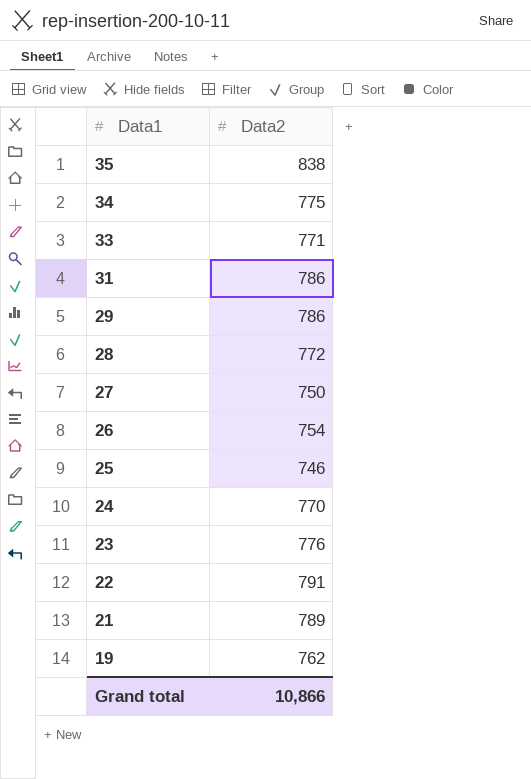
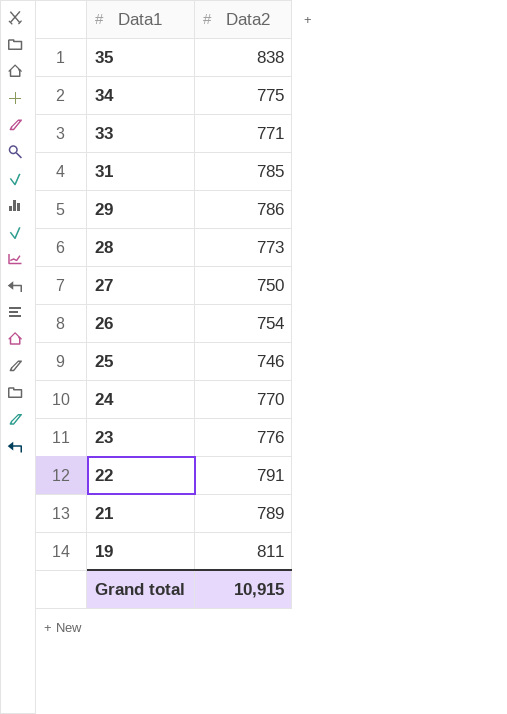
31 | Data2: 786 -> 785
28 | Data2: 772 -> 773
19 | Data2: 762 -> 811
Grand total | Data2: 10,866 -> 10,915

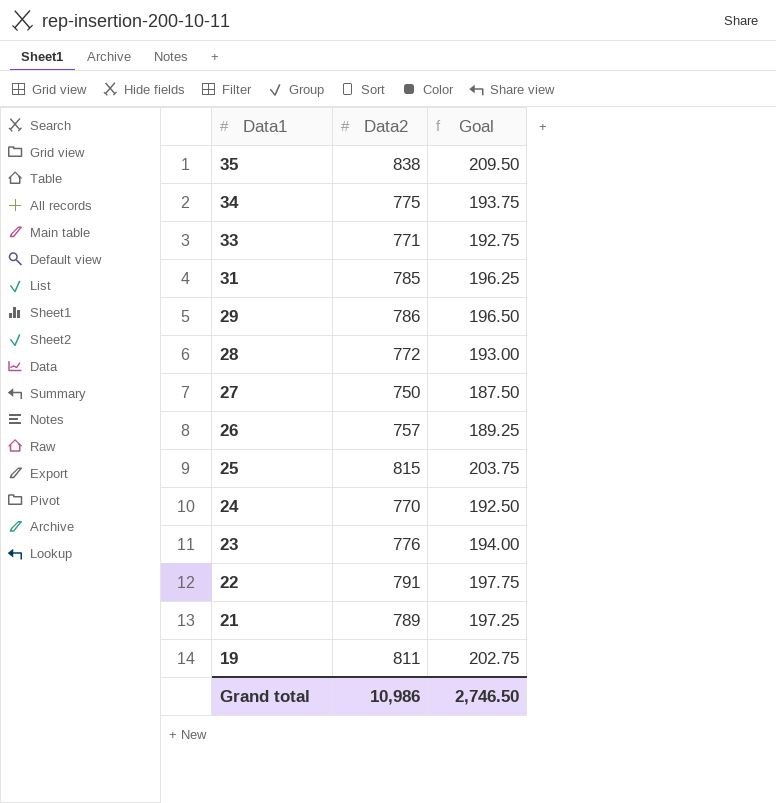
column Goal | formula: none -> [Data2] * 0.25
28 | Data2: 773 -> 772
26 | Data2: 754 -> 757
25 | Data2: 746 -> 815
Grand total | Data2: 10,915 -> 10,986

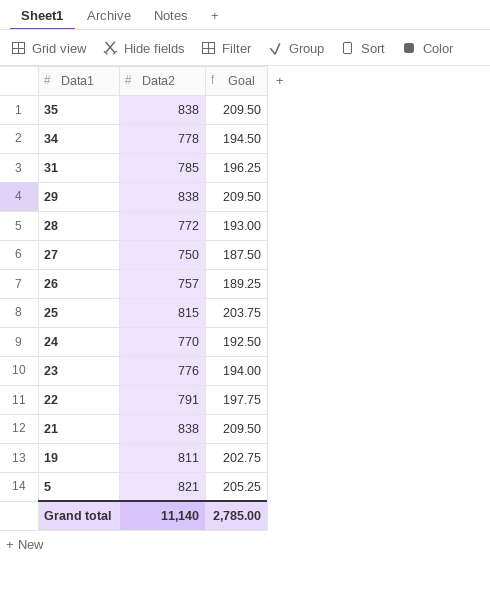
row 33: 771 | 192.75 -> none
34 | Data2: 775 -> 778
34 | Goal: 193.75 -> 194.50
29 | Data2: 786 -> 838
29 | Goal: 196.50 -> 209.50
21 | Data2: 789 -> 838
21 | Goal: 197.25 -> 209.50
row 5: none -> 821 | 205.25
Grand total | Data2: 10,986 -> 11,140
Grand total | Goal: 2,746.50 -> 2,785.00

